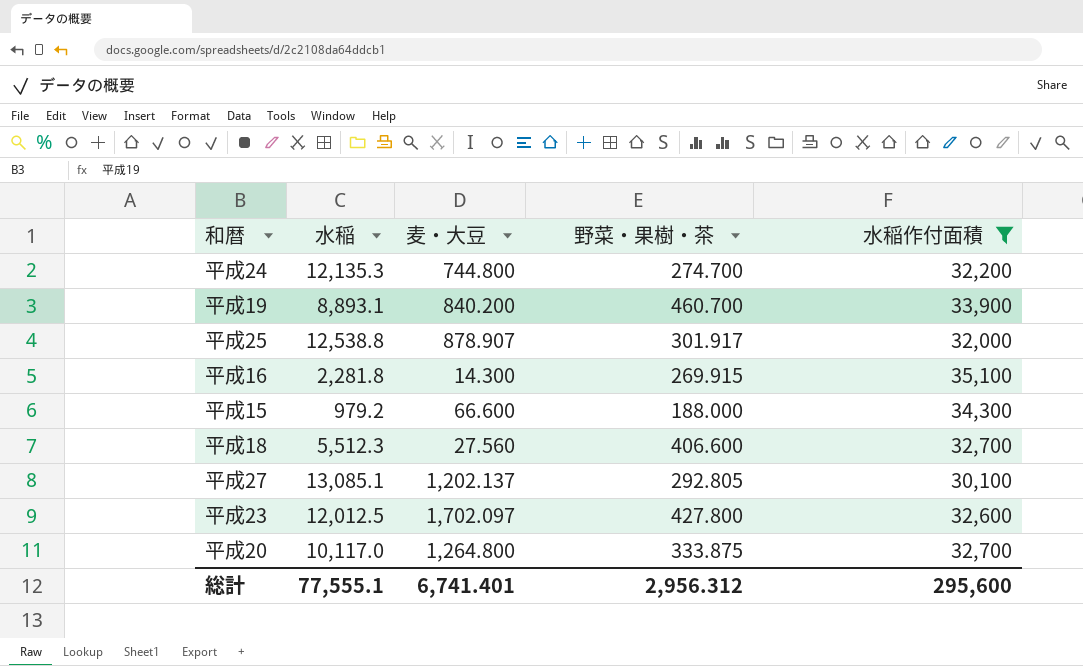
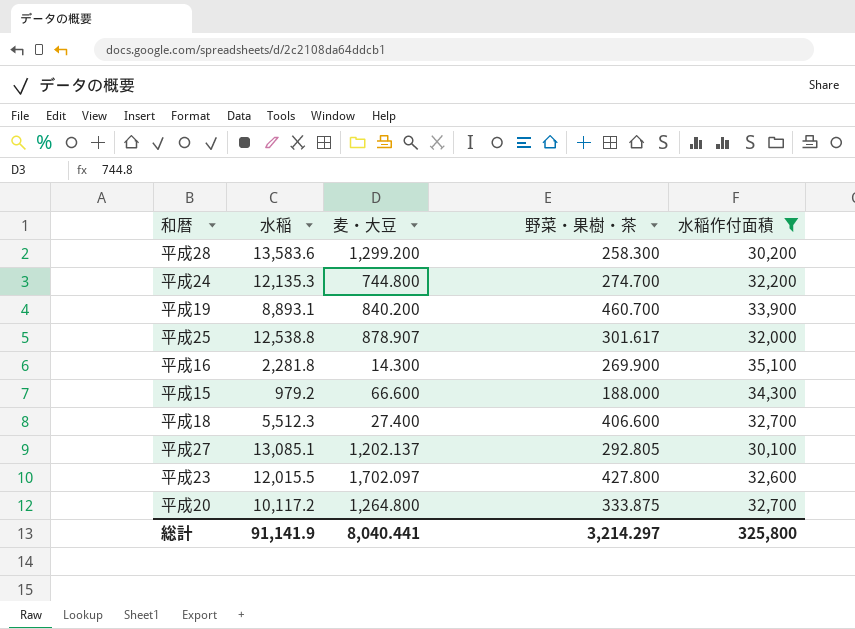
row 平成28: none -> 13,583.6 | 1,299.200 | 258.300 | 30,200
平成25 | 野菜・果樹・茶: 301.917 -> 301.617
平成16 | 野菜・果樹・茶: 269.915 -> 269.900
平成18 | 麦・大豆: 27.560 -> 27.400
平成23 | 水稲: 12,012.5 -> 12,015.5
平成20 | 水稲: 10,117.0 -> 10,117.2
総計 | 水稲: 77,555.1 -> 91,141.9
総計 | 麦・大豆: 6,741.401 -> 8,040.441
総計 | 野菜・果樹・茶: 2,956.312 -> 3,214.297
総計 | 水稲作付面積: 295,600 -> 325,800

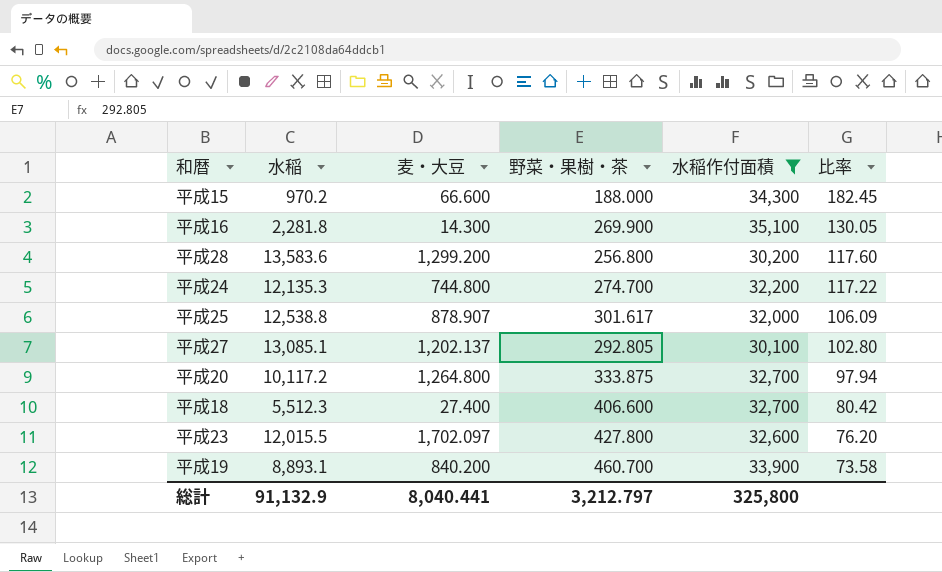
row order: none -> 比率 descending
column 比率 | formula: none -> [水稲作付面積] / [野菜・果樹・茶]
平成15 | 水稲: 979.2 -> 970.2
平成28 | 野菜・果樹・茶: 258.300 -> 256.800
総計 | 水稲: 91,141.9 -> 91,132.9
総計 | 野菜・果樹・茶: 3,214.297 -> 3,212.797

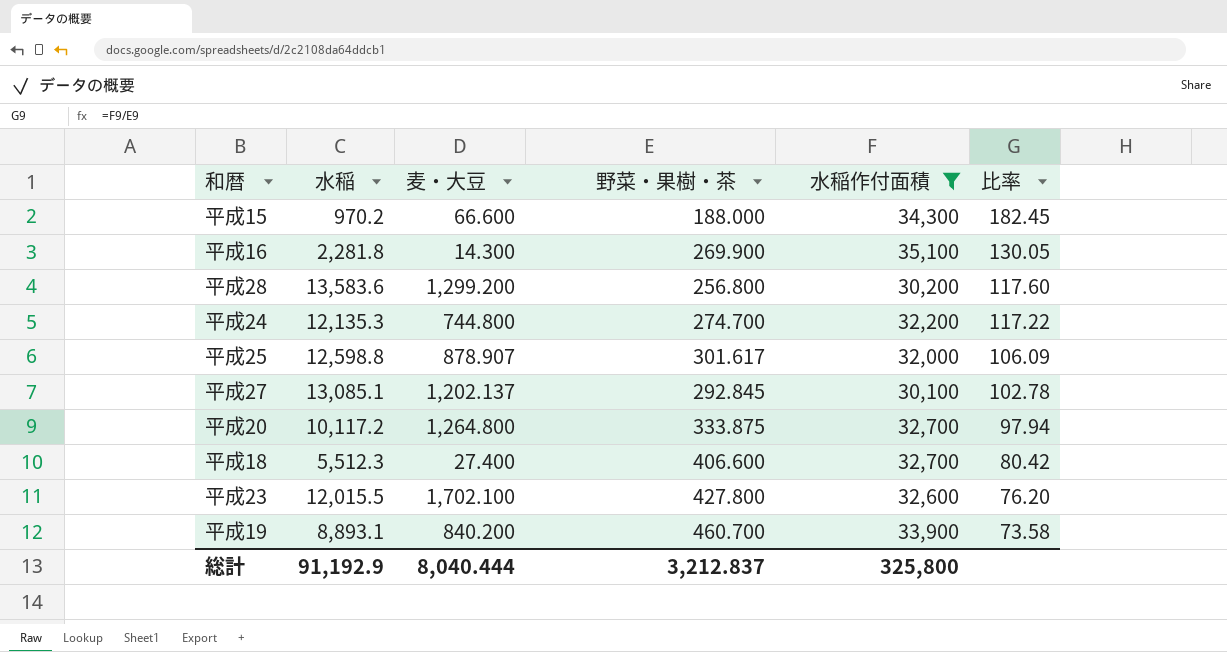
平成25 | 水稲: 12,538.8 -> 12,598.8
平成27 | 野菜・果樹・茶: 292.805 -> 292.845
平成27 | 比率: 102.80 -> 102.78
平成23 | 麦・大豆: 1,702.097 -> 1,702.100
総計 | 水稲: 91,132.9 -> 91,192.9
総計 | 麦・大豆: 8,040.441 -> 8,040.444
総計 | 野菜・果樹・茶: 3,212.797 -> 3,212.837

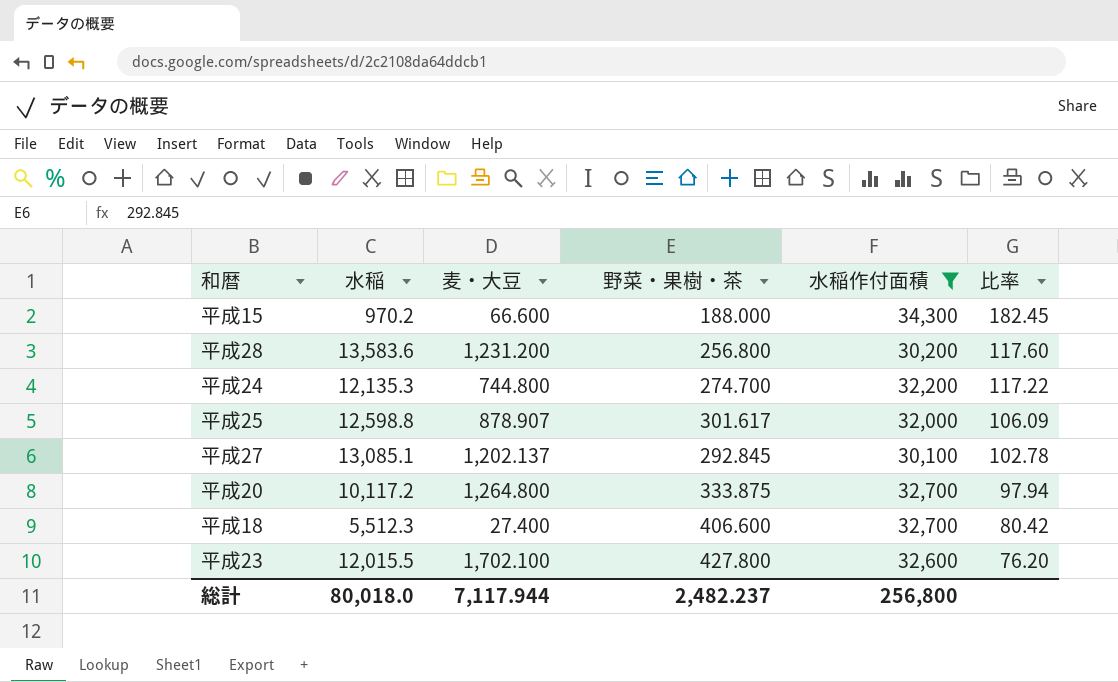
row 平成16: 2,281.8 | 14.300 | 269.900 | 35,100 | 130.05 -> none
row 平成19: 8,893.1 | 840.200 | 460.700 | 33,900 | 73.58 -> none
平成28 | 麦・大豆: 1,299.200 -> 1,231.200
総計 | 水稲: 91,192.9 -> 80,018.0
総計 | 麦・大豆: 8,040.444 -> 7,117.944
総計 | 野菜・果樹・茶: 3,212.837 -> 2,482.237
総計 | 水稲作付面積: 325,800 -> 256,800

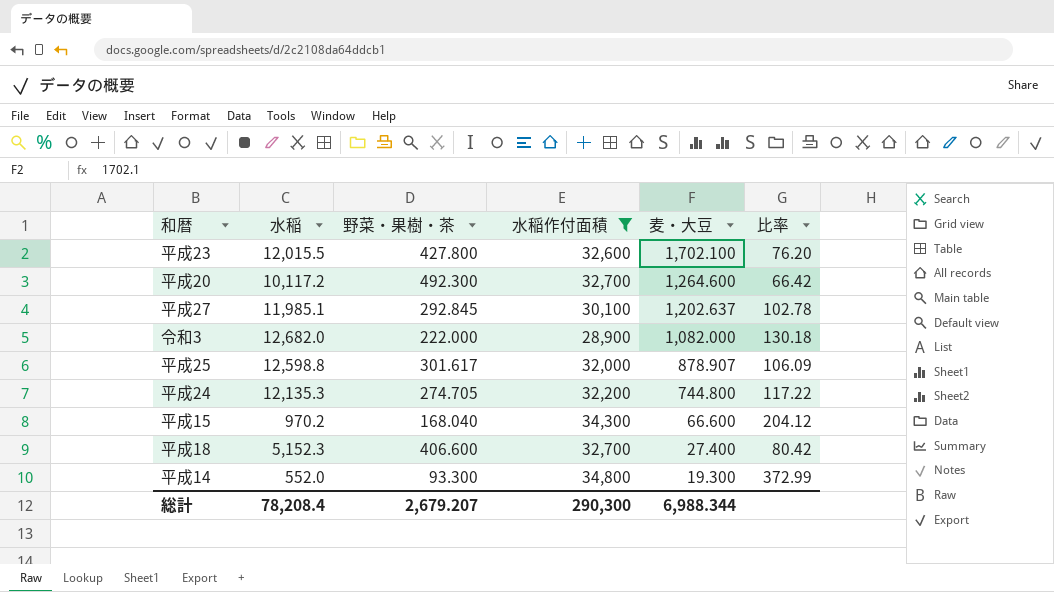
row order: 比率 descending -> 麦・大豆 descending
column 麦・大豆 | position: 3 -> 5
row 平成28: 13,583.6 | 1,231.200 | 256.800 | 30,200 | 117.60 -> none
平成20 | 野菜・果樹・茶: 333.875 -> 492.300
平成20 | 麦・大豆: 1,264.800 -> 1,264.600
平成20 | 比率: 97.94 -> 66.42
平成27 | 水稲: 13,085.1 -> 11,985.1
平成27 | 麦・大豆: 1,202.137 -> 1,202.637
row 令和3: none -> 12,682.0 | 222.000 | 28,900 | 1,082.000 | 130.18
平成24 | 野菜・果樹・茶: 274.700 -> 274.705
平成15 | 野菜・果樹・茶: 188.000 -> 168.040
平成15 | 比率: 182.45 -> 204.12
平成18 | 水稲: 5,512.3 -> 5,152.3
row 平成14: none -> 552.0 | 93.300 | 34,800 | 19.300 | 372.99
総計 | 水稲: 80,018.0 -> 78,208.4
総計 | 野菜・果樹・茶: 2,482.237 -> 2,679.207
総計 | 水稲作付面積: 256,800 -> 290,300
総計 | 麦・大豆: 7,117.944 -> 6,988.344

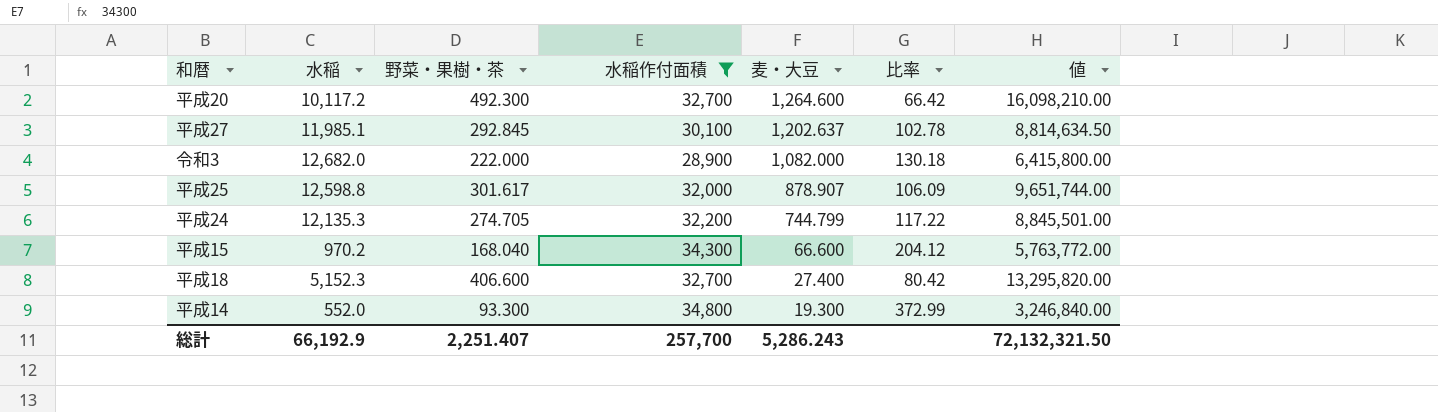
column 値 | formula: none -> [野菜・果樹・茶] * [水稲作付面積]
row 平成23: 12,015.5 | 427.800 | 32,600 | 1,702.100 | 76.20 -> none
平成24 | 麦・大豆: 744.800 -> 744.799
総計 | 水稲: 78,208.4 -> 66,192.9
総計 | 野菜・果樹・茶: 2,679.207 -> 2,251.407
総計 | 水稲作付面積: 290,300 -> 257,700
総計 | 麦・大豆: 6,988.344 -> 5,286.243

